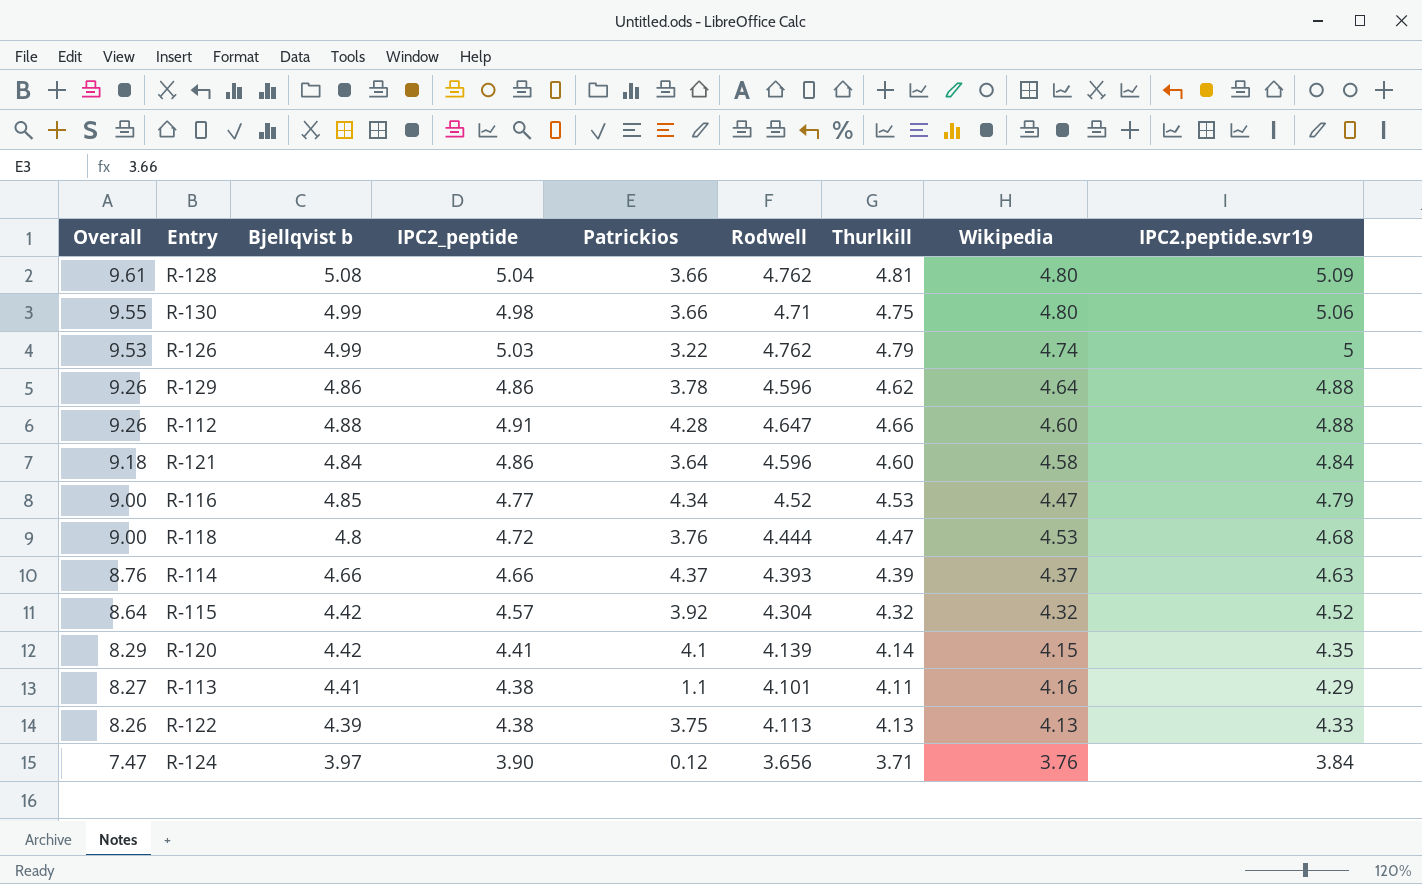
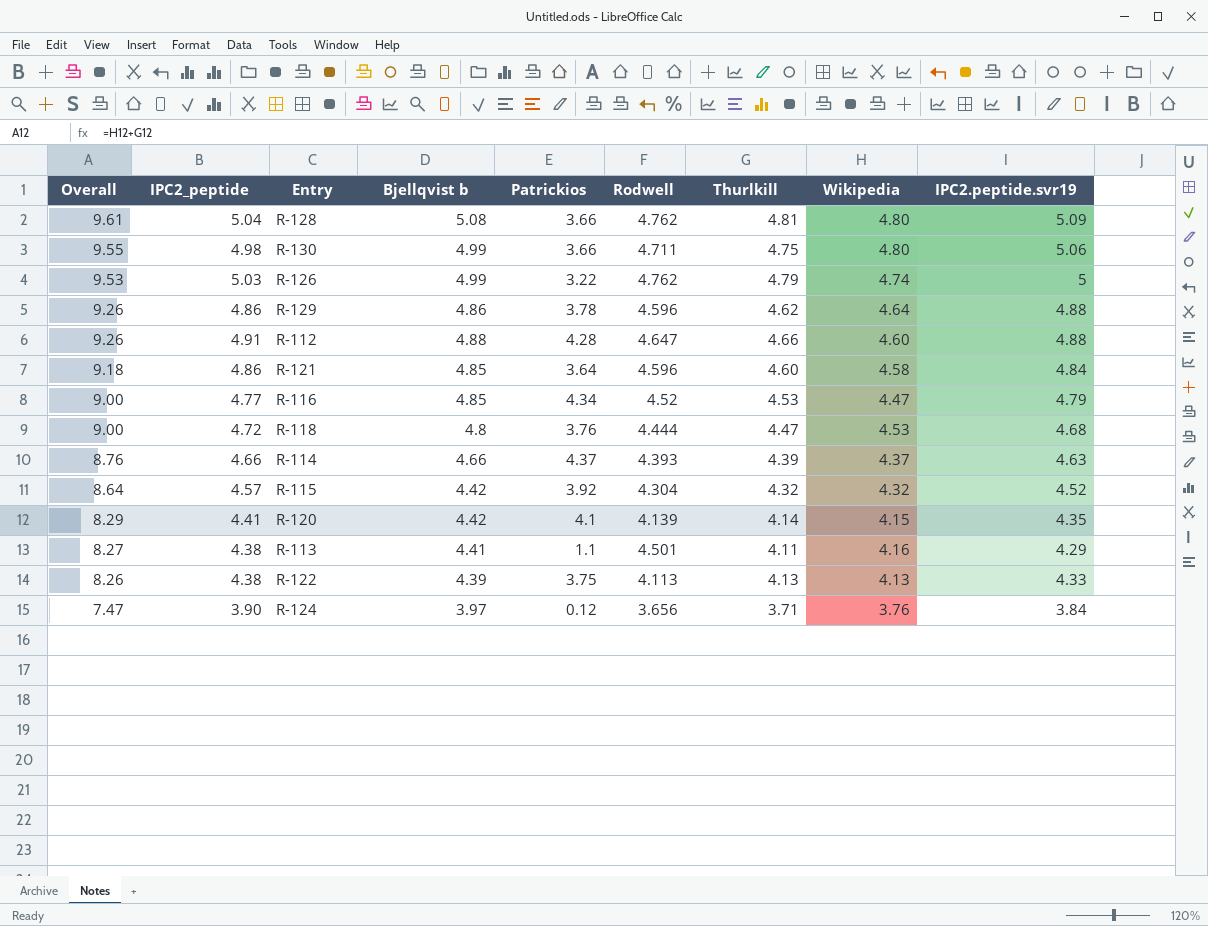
column IPC2_peptide | position: 4 -> 2
R-130 | Rodwell: 4.71 -> 4.711
R-121 | Bjellqvist b: 4.84 -> 4.85
R-113 | Rodwell: 4.101 -> 4.501

